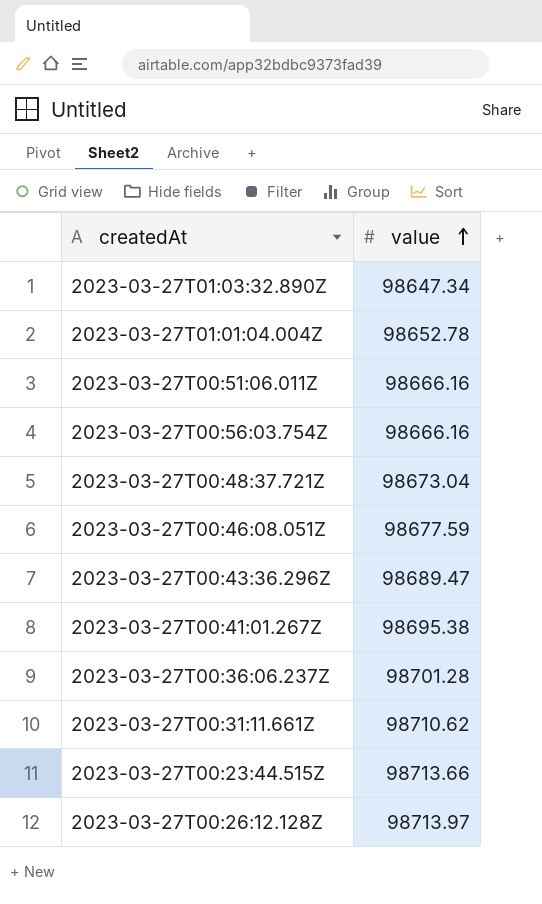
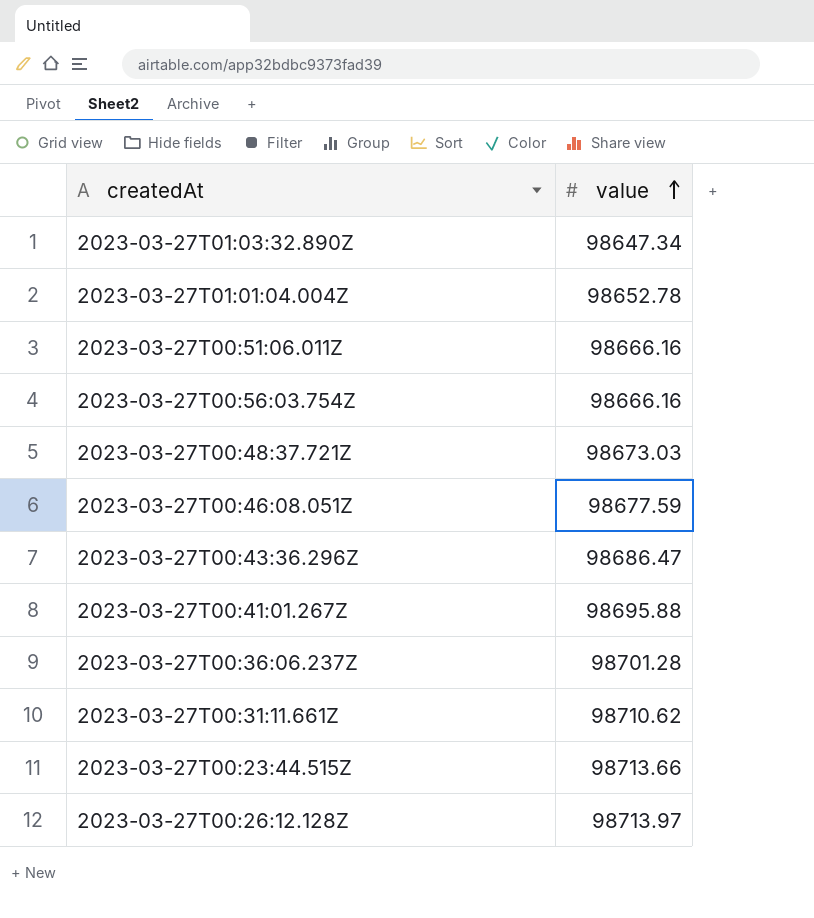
2023-03-27T00:48:37.721Z | value: 98673.04 -> 98673.03
2023-03-27T00:43:36.296Z | value: 98689.47 -> 98686.47
2023-03-27T00:41:01.267Z | value: 98695.38 -> 98695.88

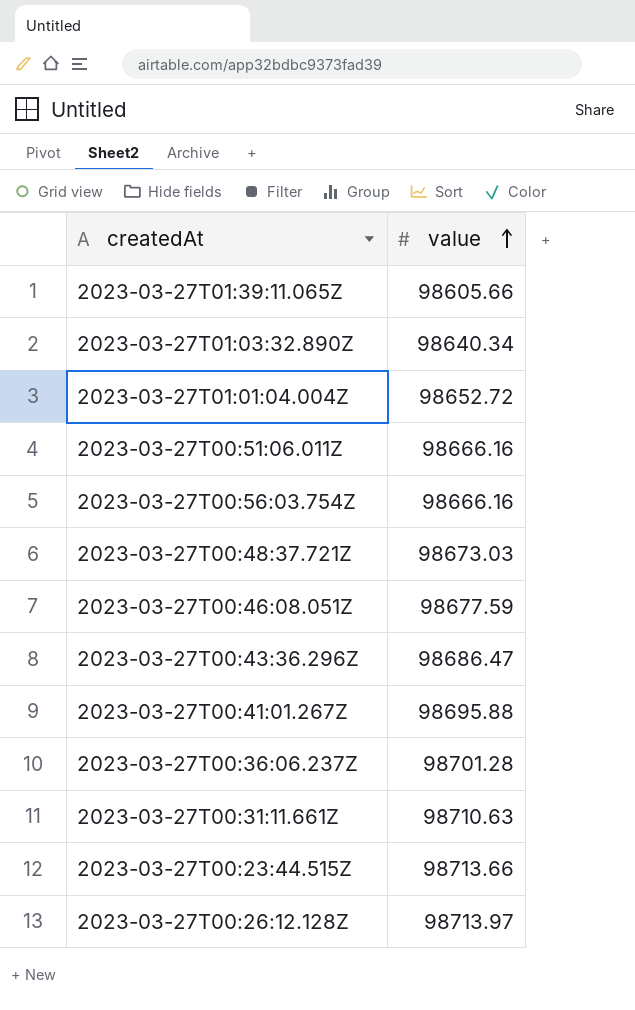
row 2023-03-27T01:39:11.065Z: none -> 98605.66
2023-03-27T01:03:32.890Z | value: 98647.34 -> 98640.34
2023-03-27T01:01:04.004Z | value: 98652.78 -> 98652.72
2023-03-27T00:31:11.661Z | value: 98710.62 -> 98710.63

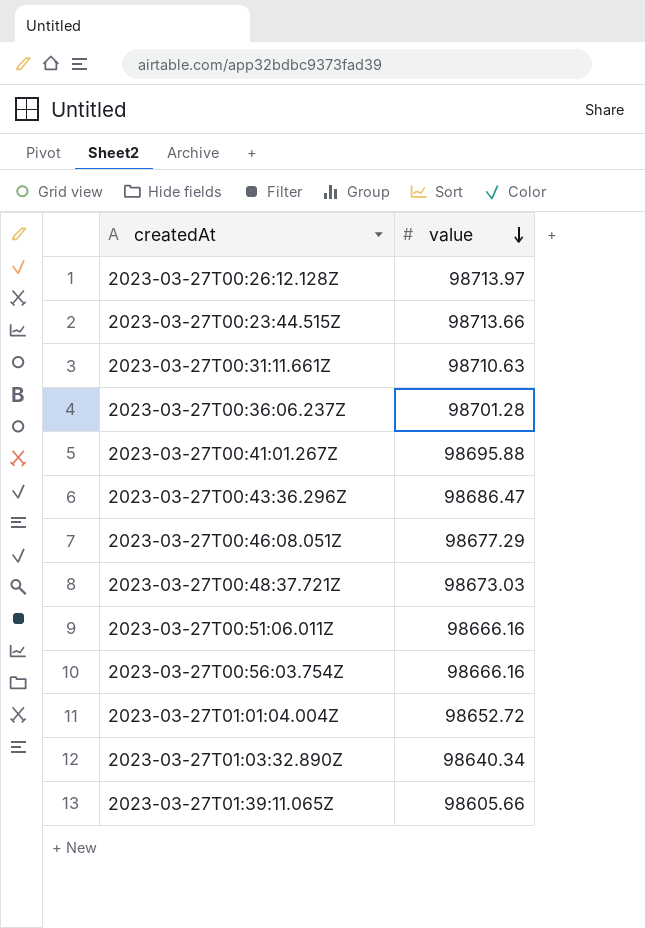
row order: value ascending -> value descending
2023-03-27T00:46:08.051Z | value: 98677.59 -> 98677.29

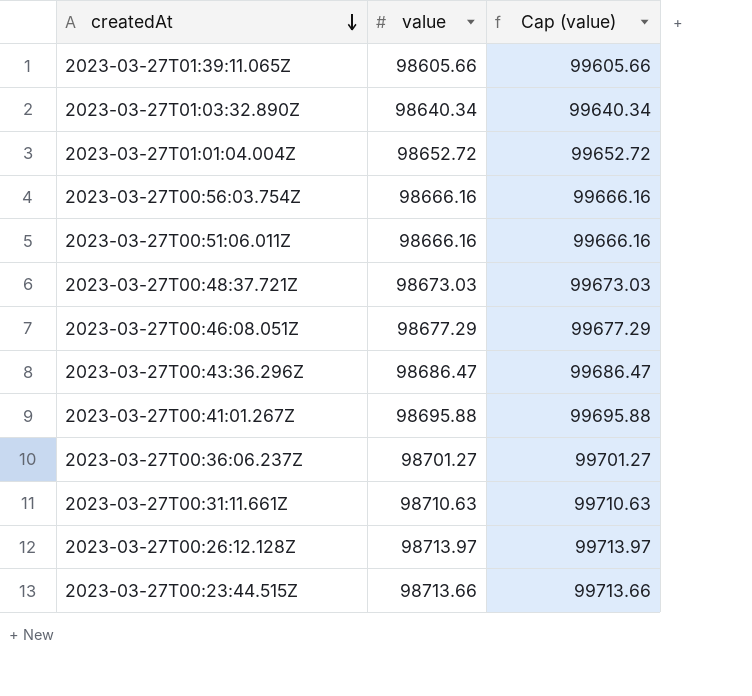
row order: value descending -> createdAt descending
column Cap (value) | formula: none -> [value] + 1000
2023-03-27T00:36:06.237Z | value: 98701.28 -> 98701.27

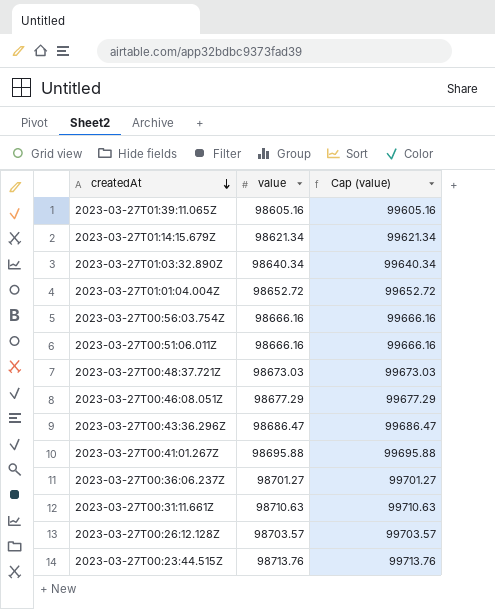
2023-03-27T01:39:11.065Z | value: 98605.66 -> 98605.16
2023-03-27T01:39:11.065Z | Cap (value): 99605.66 -> 99605.16
row 2023-03-27T01:14:15.679Z: none -> 98621.34 | 99621.34
2023-03-27T00:26:12.128Z | value: 98713.97 -> 98703.57
2023-03-27T00:26:12.128Z | Cap (value): 99713.97 -> 99703.57
2023-03-27T00:23:44.515Z | value: 98713.66 -> 98713.76
2023-03-27T00:23:44.515Z | Cap (value): 99713.66 -> 99713.76

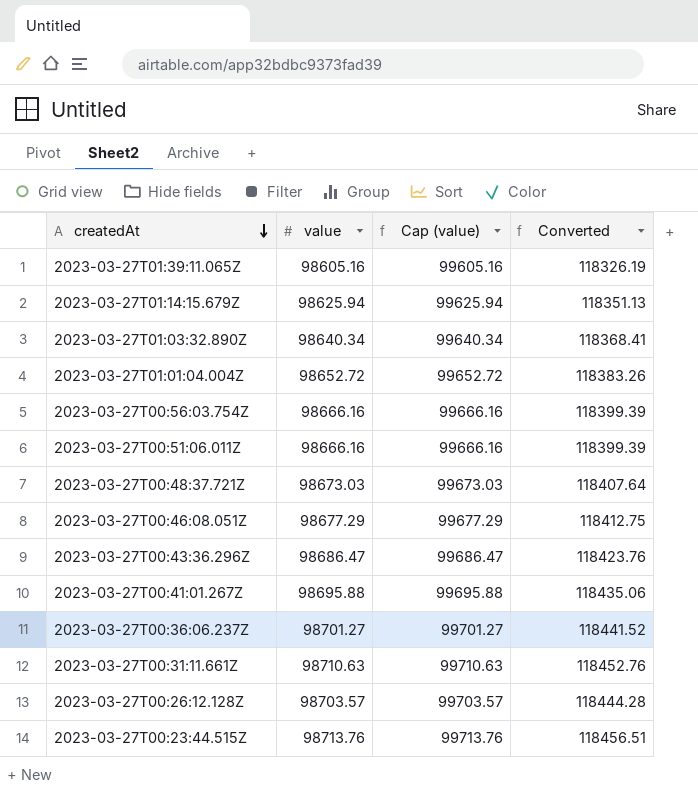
column Converted | formula: none -> [value] * 1.2
2023-03-27T01:14:15.679Z | value: 98621.34 -> 98625.94
2023-03-27T01:14:15.679Z | Cap (value): 99621.34 -> 99625.94

